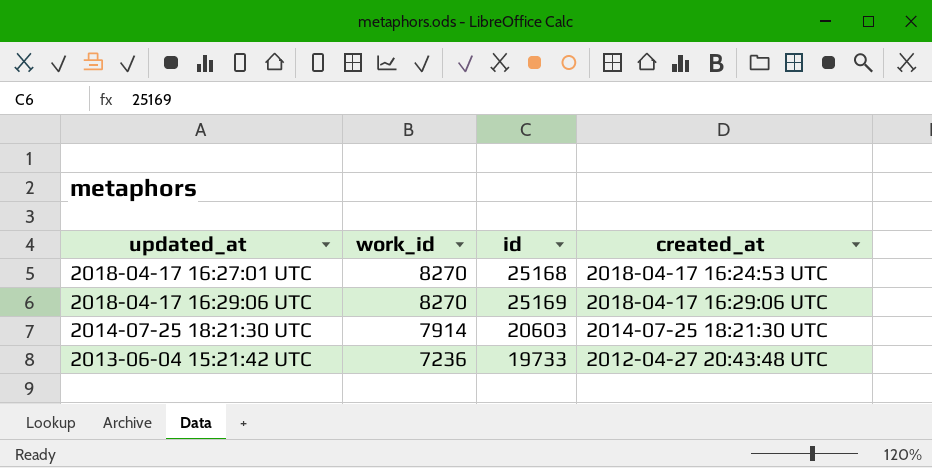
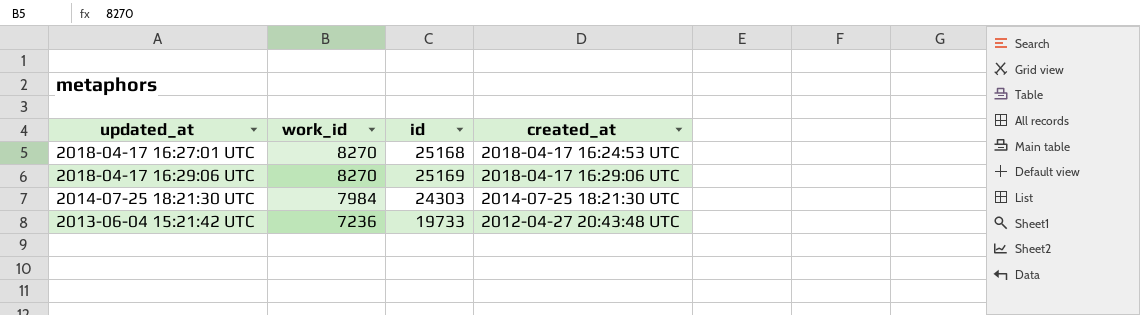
2014-07-25 18:21:30 UTC | work_id: 7914 -> 7984
2014-07-25 18:21:30 UTC | id: 20603 -> 24303

